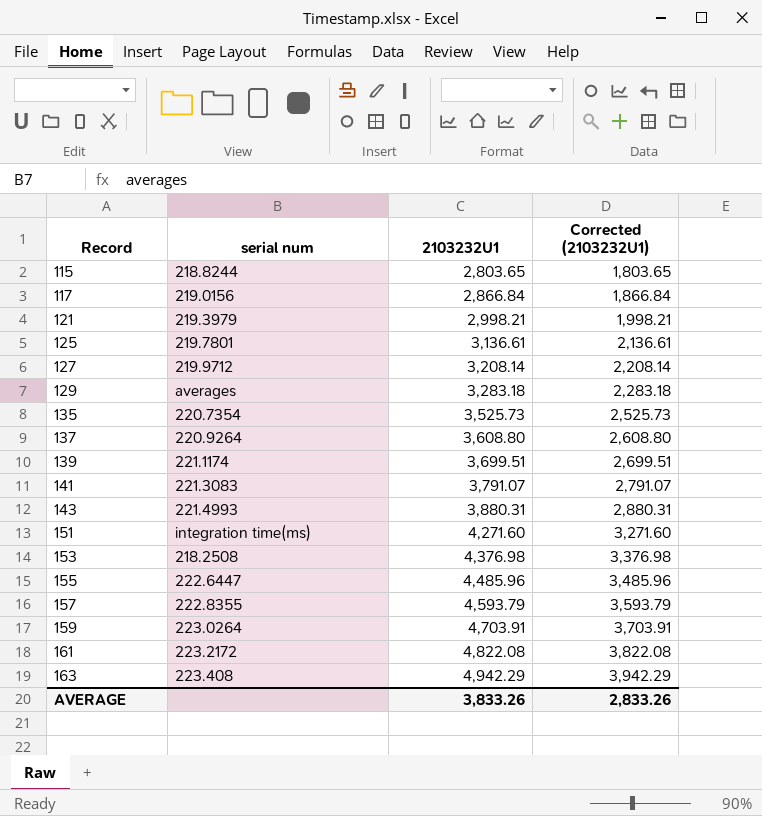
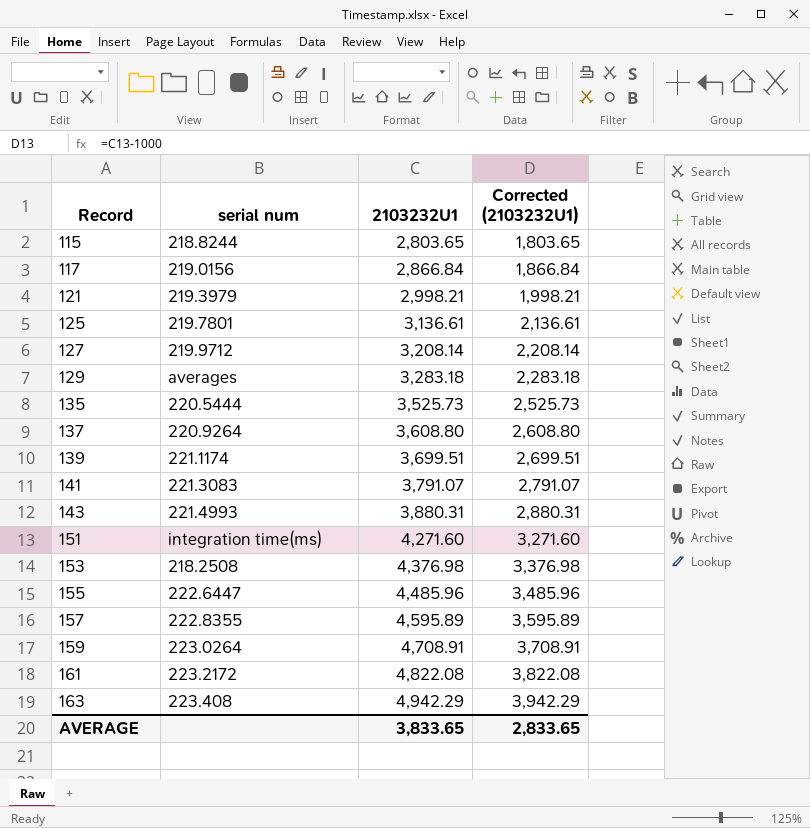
135 | serial num: 220.7354 -> 220.5444
157 | 2103232U1: 4,593.79 -> 4,595.89
157 | Corrected (2103232U1): 3,593.79 -> 3,595.89
159 | 2103232U1: 4,703.91 -> 4,708.91
159 | Corrected (2103232U1): 3,703.91 -> 3,708.91
AVERAGE | 2103232U1: 3,833.26 -> 3,833.65
AVERAGE | Corrected (2103232U1): 2,833.26 -> 2,833.65

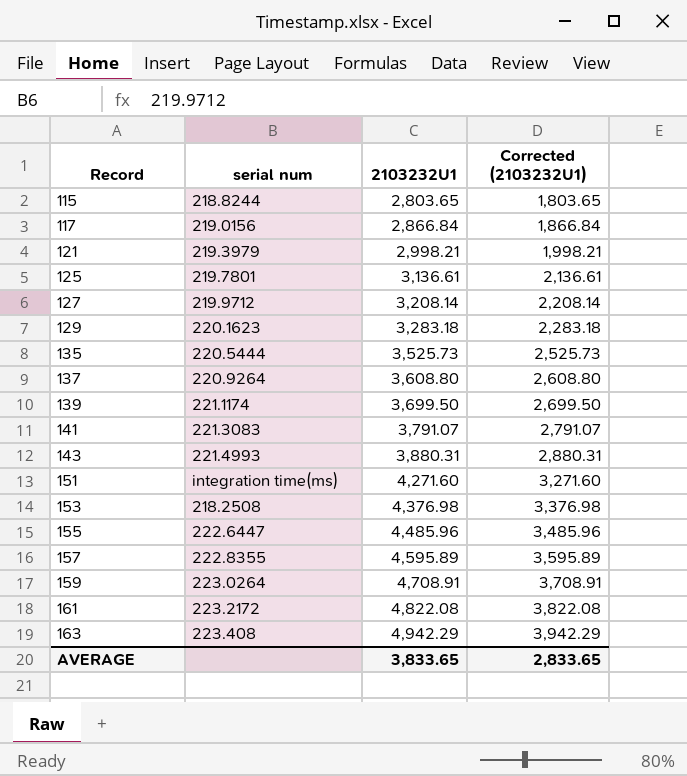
129 | serial num: averages -> 220.1623
139 | 2103232U1: 3,699.51 -> 3,699.50
139 | Corrected (2103232U1): 2,699.51 -> 2,699.50

